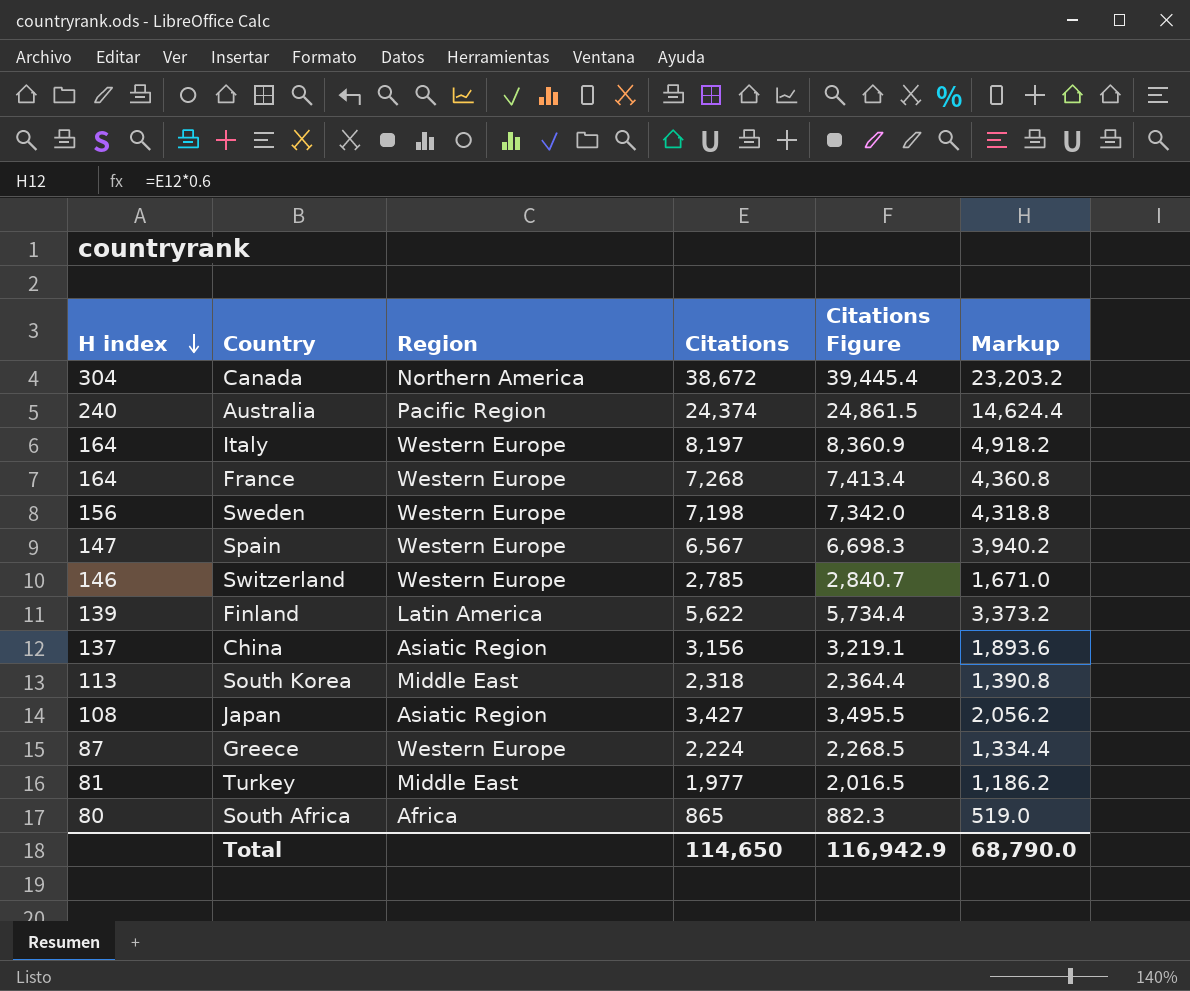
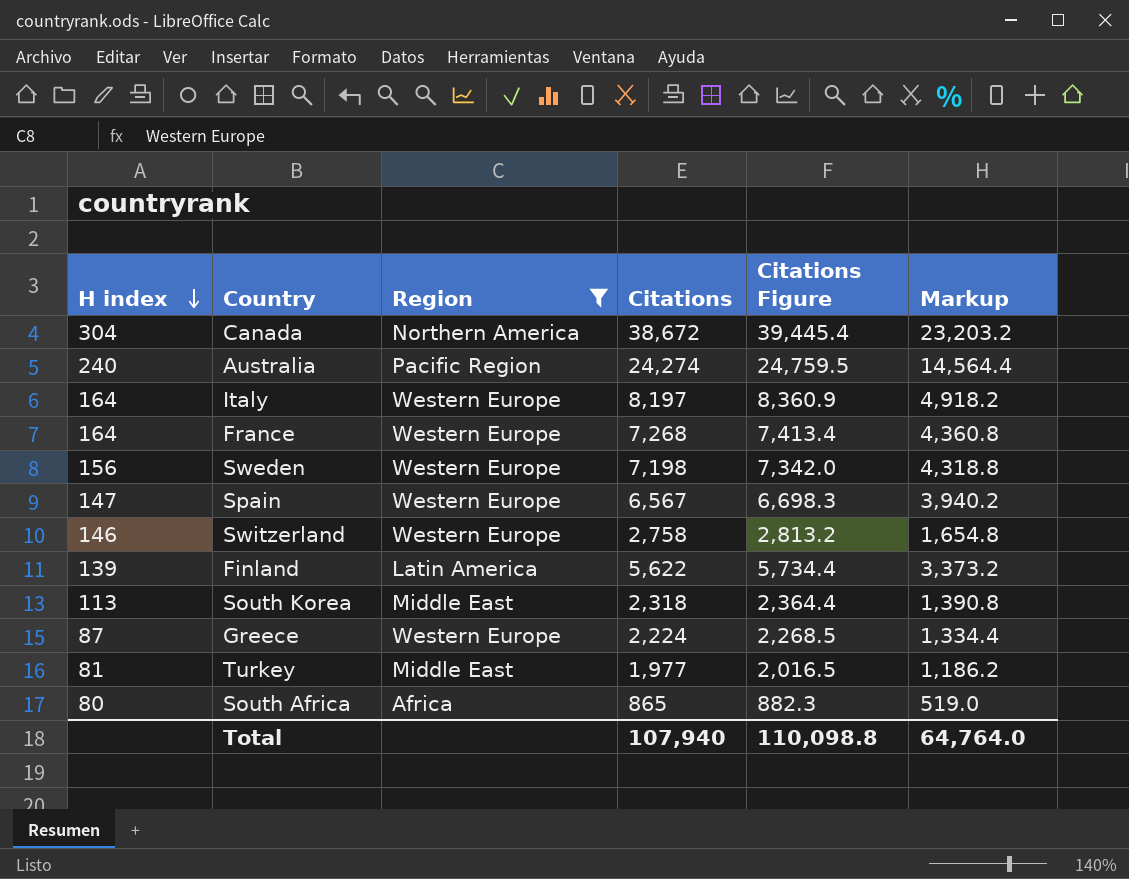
filter: none -> Region != Asiatic Region
Australia | Citations: 24,374 -> 24,274
Australia | Citations Figure: 24,861.5 -> 24,759.5
Australia | Markup: 14,624.4 -> 14,564.4
Switzerland | Citations: 2,785 -> 2,758
Switzerland | Citations Figure: 2,840.7 -> 2,813.2
Switzerland | Markup: 1,671.0 -> 1,654.8
Total | Citations: 114,650 -> 107,940
Total | Citations Figure: 116,942.9 -> 110,098.8
Total | Markup: 68,790.0 -> 64,764.0

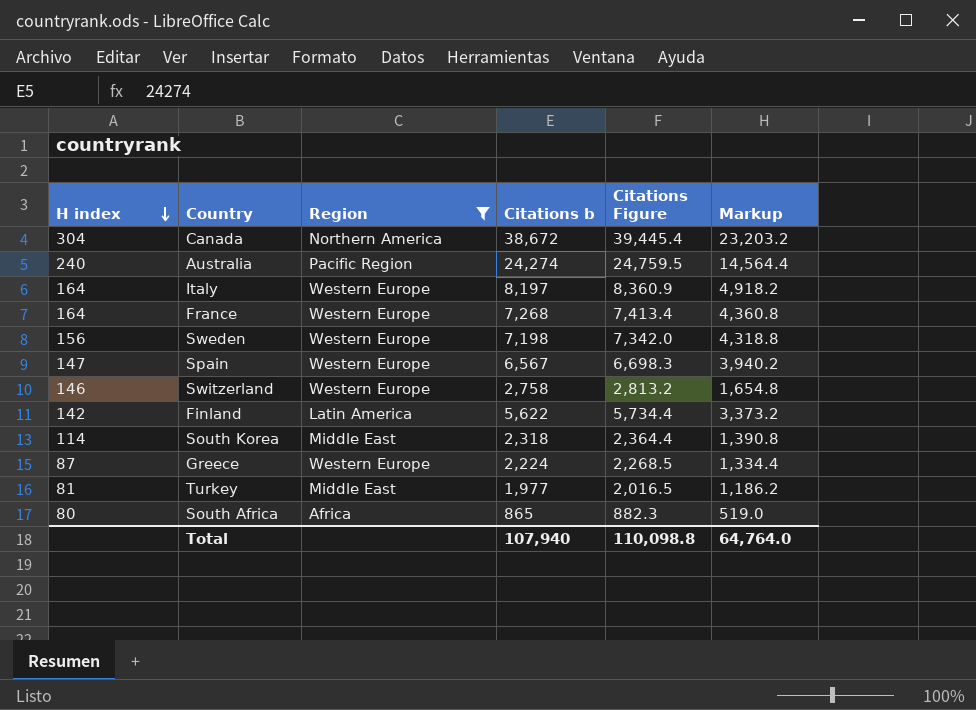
column name: Citations -> Citations b
Finland | H index: 139 -> 142
South Korea | H index: 113 -> 114

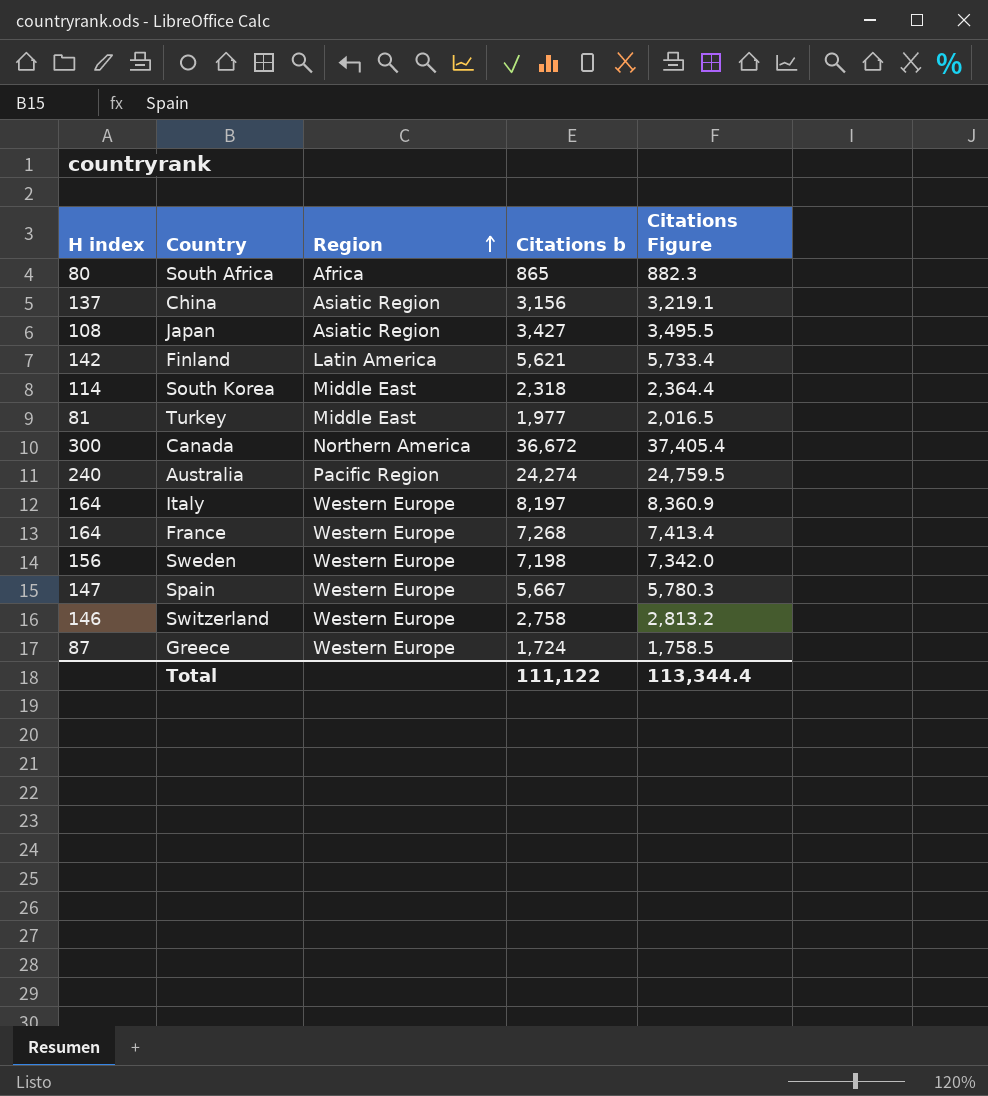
filter: Region != Asiatic Region -> none
row order: H index descending -> Region ascending
column Markup | formula: [Citations b] * 0.6 -> none
Finland | Citations b: 5,622 -> 5,621
Finland | Citations Figure: 5,734.4 -> 5,733.4
Canada | H index: 304 -> 300
Canada | Citations b: 38,672 -> 36,672
Canada | Citations Figure: 39,445.4 -> 37,405.4
Spain | Citations b: 6,567 -> 5,667
Spain | Citations Figure: 6,698.3 -> 5,780.3
Greece | Citations b: 2,224 -> 1,724
Greece | Citations Figure: 2,268.5 -> 1,758.5
Total | Citations b: 107,940 -> 111,122
Total | Citations Figure: 110,098.8 -> 113,344.4

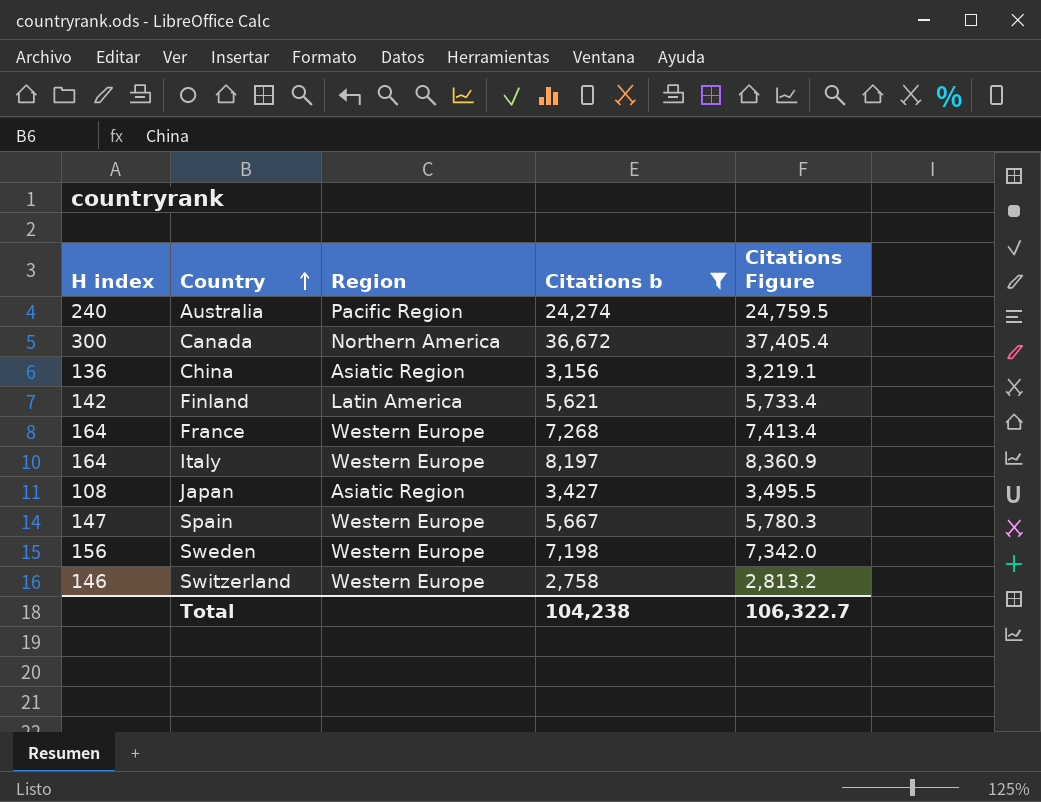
filter: none -> Citations b >= 2,758
row order: Region ascending -> Country ascending
China | H index: 137 -> 136
Total | Citations b: 111,122 -> 104,238
Total | Citations Figure: 113,344.4 -> 106,322.7

